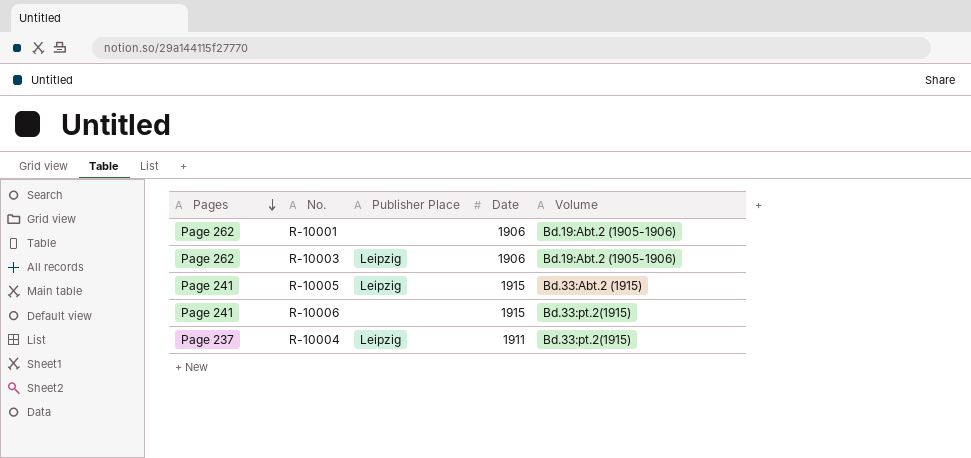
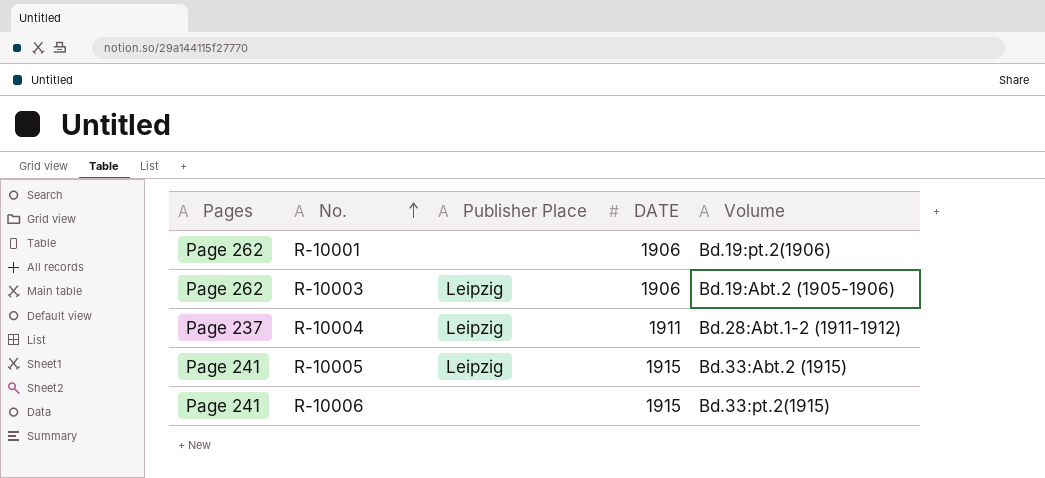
row order: Pages descending -> No. ascending
column name: Date -> DATE
R-10001 | Volume: Bd.19:Abt.2 (1905-1906) -> Bd.19:pt.2(1906)
R-10004 | Volume: Bd.33:pt.2(1915) -> Bd.28:Abt.1-2 (1911-1912)

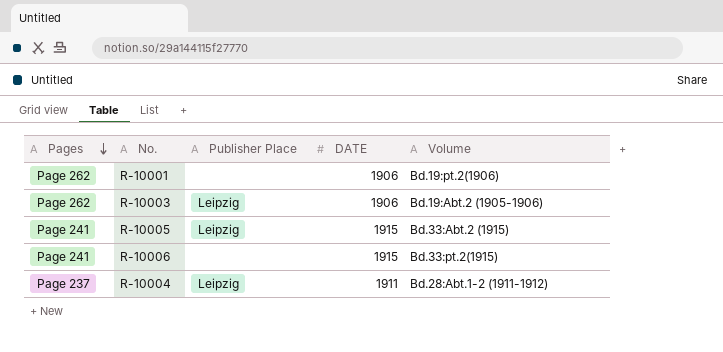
row order: No. ascending -> Pages descending

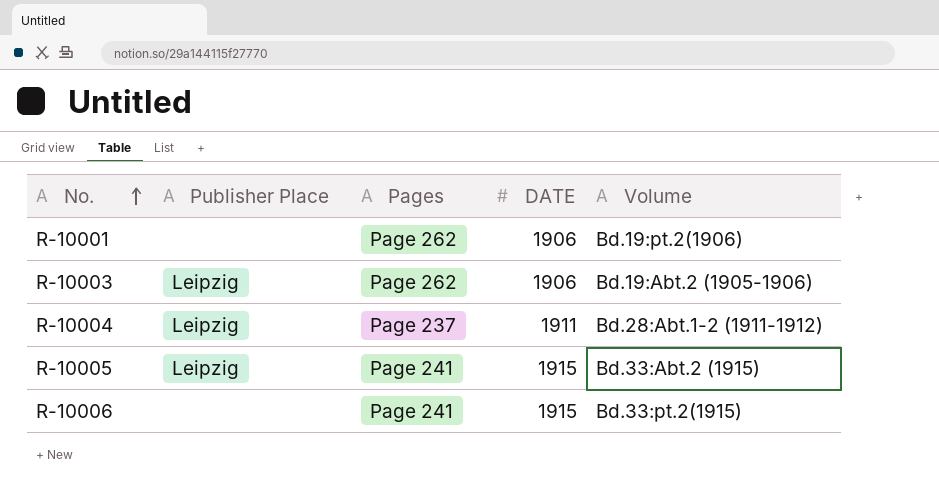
row order: Pages descending -> No. ascending
column Pages | position: 1 -> 3

